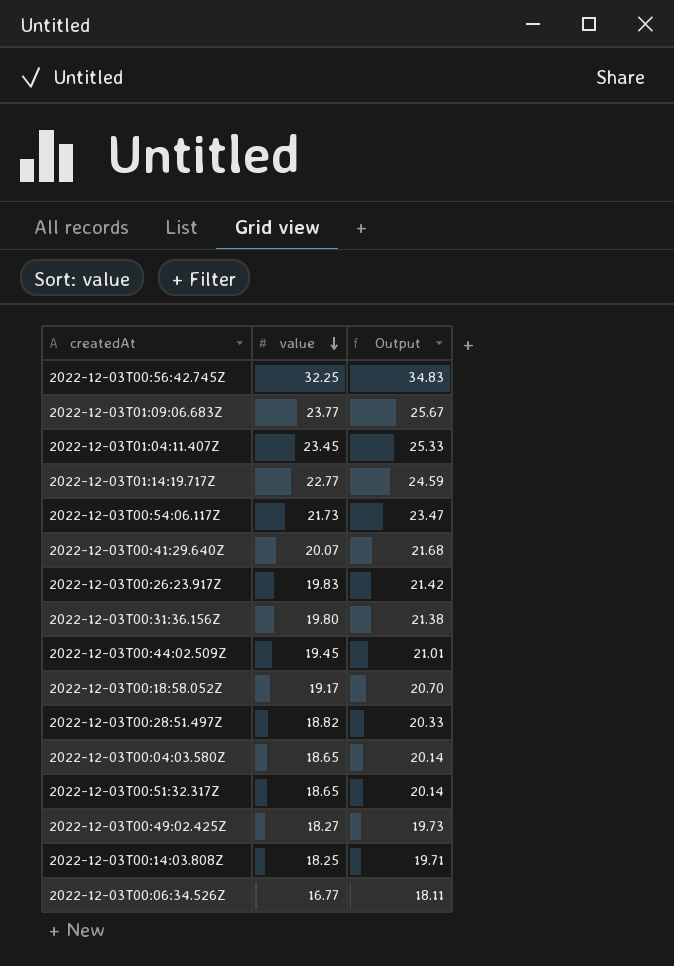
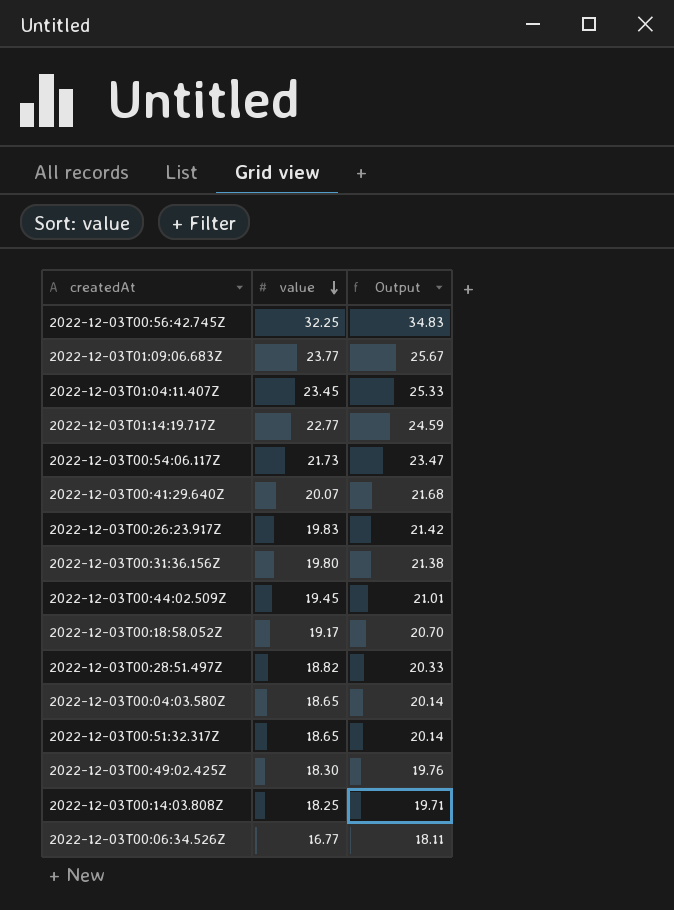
2022-12-03T00:49:02.425Z | value: 18.27 -> 18.30
2022-12-03T00:49:02.425Z | Output: 19.73 -> 19.76

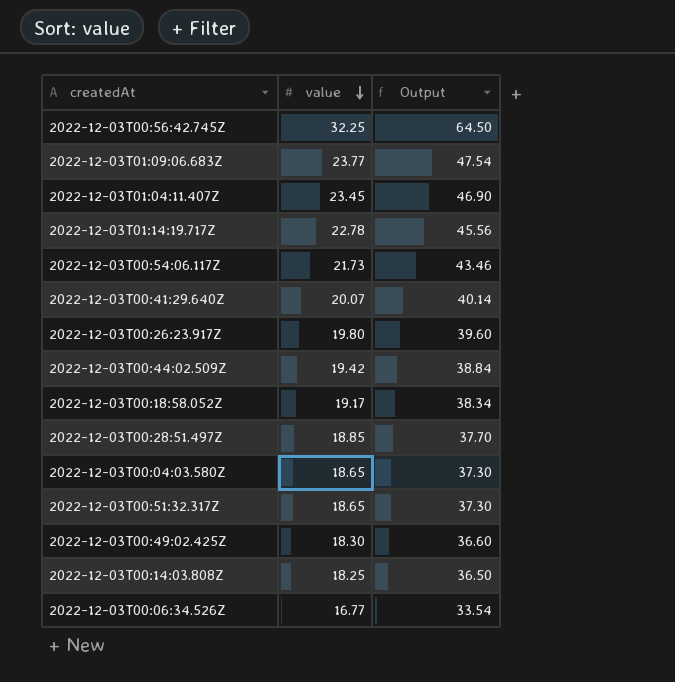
column Output | formula: [value] * 1.08 -> [value] * 2
row 2022-12-03T00:31:36.156Z: 19.80 | 21.38 -> none
2022-12-03T01:14:19.717Z | value: 22.77 -> 22.78
2022-12-03T00:26:23.917Z | value: 19.83 -> 19.80
2022-12-03T00:44:02.509Z | value: 19.45 -> 19.42
2022-12-03T00:28:51.497Z | value: 18.82 -> 18.85

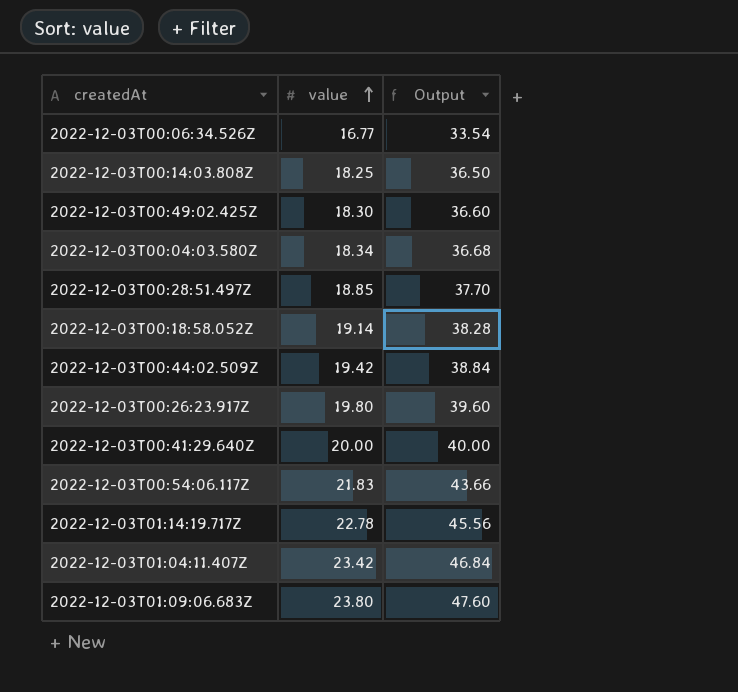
row order: value descending -> value ascending
row 2022-12-03T00:56:42.745Z: 32.25 | 64.50 -> none
row 2022-12-03T00:51:32.317Z: 18.65 | 37.30 -> none
2022-12-03T00:04:03.580Z | value: 18.65 -> 18.34
2022-12-03T00:04:03.580Z | Output: 37.30 -> 36.68
2022-12-03T00:18:58.052Z | value: 19.17 -> 19.14
2022-12-03T00:18:58.052Z | Output: 38.34 -> 38.28
2022-12-03T00:41:29.640Z | value: 20.07 -> 20.00
2022-12-03T00:41:29.640Z | Output: 40.14 -> 40.00
2022-12-03T00:54:06.117Z | value: 21.73 -> 21.83
2022-12-03T00:54:06.117Z | Output: 43.46 -> 43.66
2022-12-03T01:04:11.407Z | value: 23.45 -> 23.42
2022-12-03T01:04:11.407Z | Output: 46.90 -> 46.84
2022-12-03T01:09:06.683Z | value: 23.77 -> 23.80
2022-12-03T01:09:06.683Z | Output: 47.54 -> 47.60

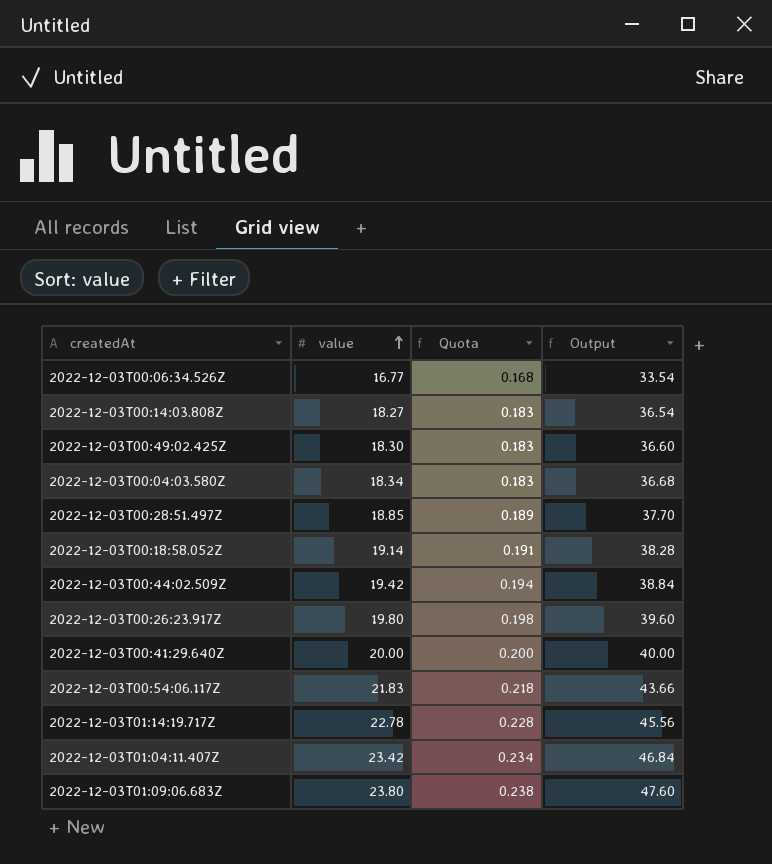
column Quota | formula: none -> [value] * 0.01
2022-12-03T00:14:03.808Z | value: 18.25 -> 18.27
2022-12-03T00:14:03.808Z | Output: 36.50 -> 36.54

